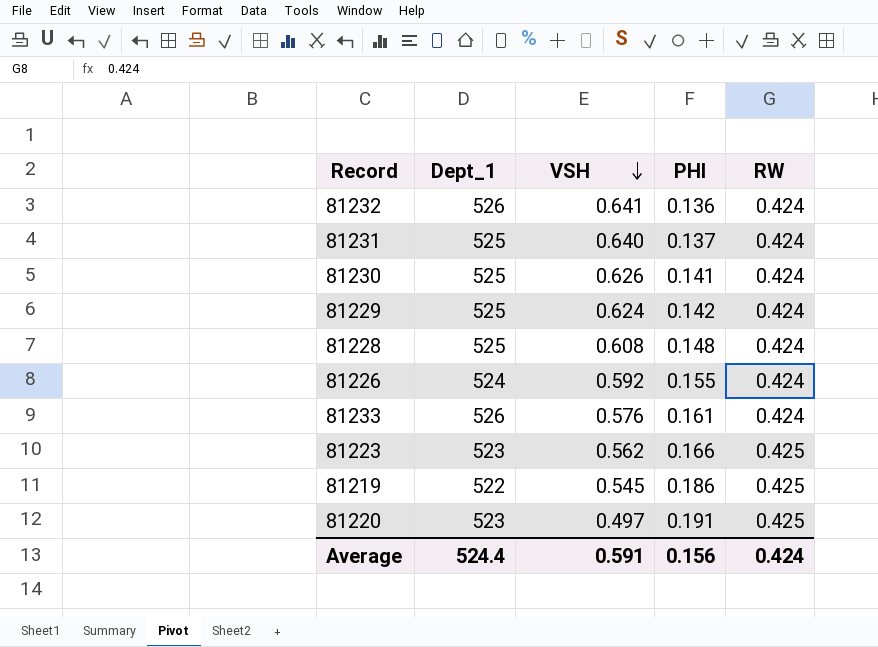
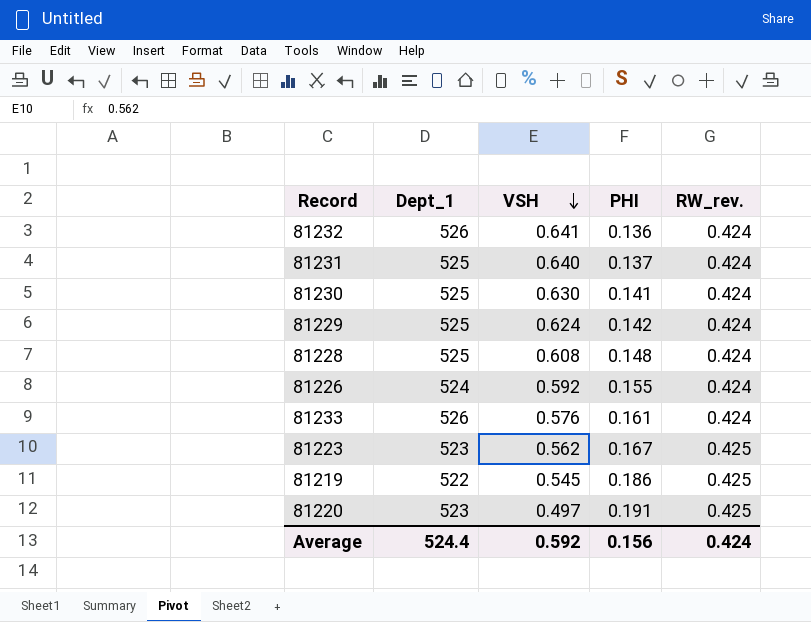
column name: RW -> RW_rev.
81230 | VSH: 0.626 -> 0.630
81223 | PHI: 0.166 -> 0.167
Average | VSH: 0.591 -> 0.592

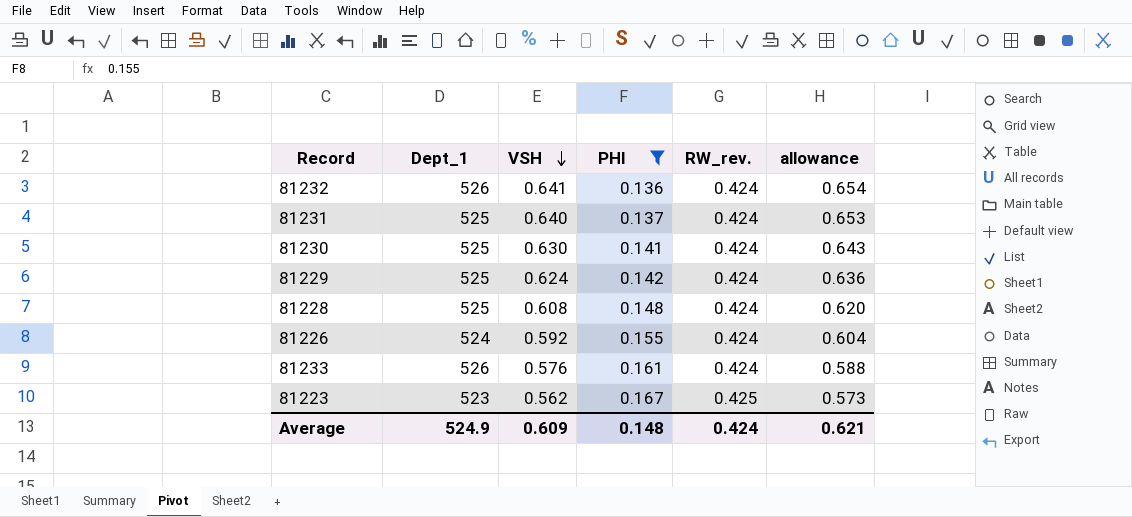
filter: none -> PHI <= 0.167
column allowance | formula: none -> [VSH] * 1.02
Average | Dept_1: 524.4 -> 524.9
Average | VSH: 0.592 -> 0.609
Average | PHI: 0.156 -> 0.148

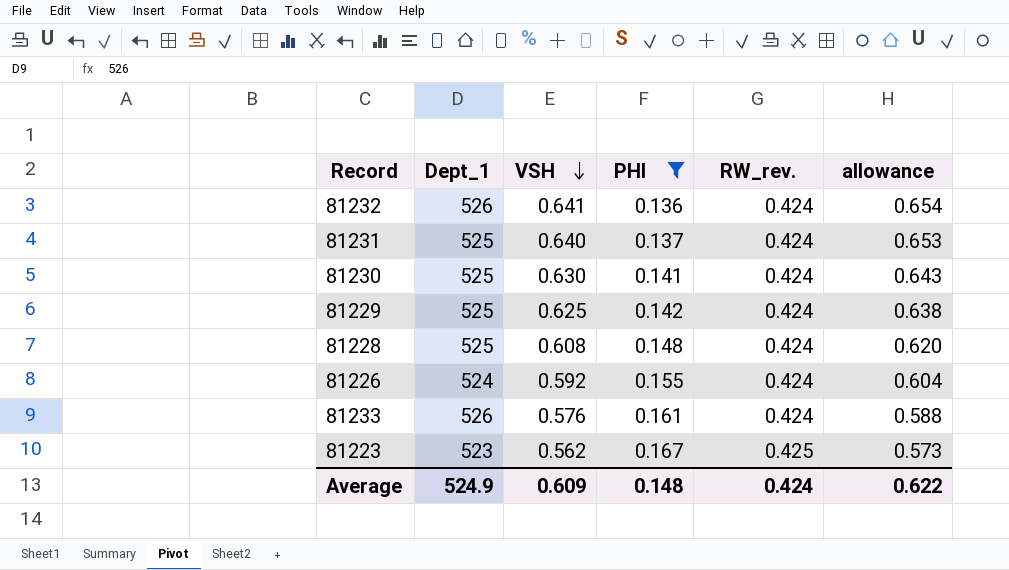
81229 | VSH: 0.624 -> 0.625
81229 | allowance: 0.636 -> 0.638
Average | allowance: 0.621 -> 0.622

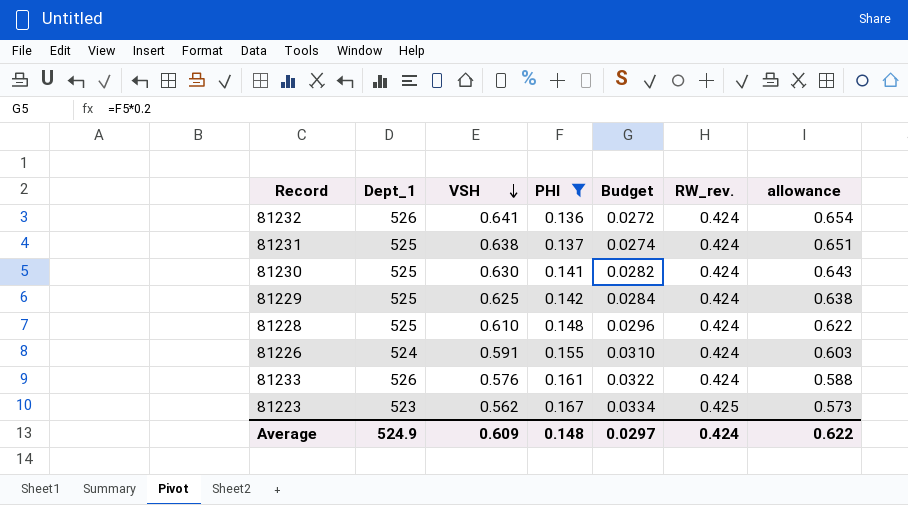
column Budget | formula: none -> [PHI] * 0.2
81231 | VSH: 0.640 -> 0.638
81231 | allowance: 0.653 -> 0.651
81228 | VSH: 0.608 -> 0.610
81228 | allowance: 0.620 -> 0.622
81226 | VSH: 0.592 -> 0.591
81226 | allowance: 0.604 -> 0.603

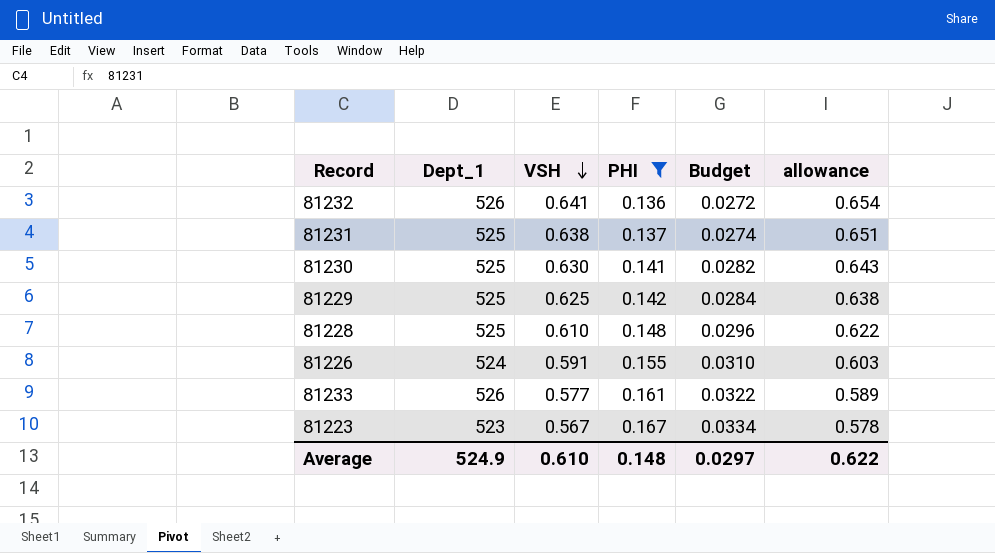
column RW_rev. | position: 6 -> none
81233 | VSH: 0.576 -> 0.577
81233 | allowance: 0.588 -> 0.589
81223 | VSH: 0.562 -> 0.567
81223 | allowance: 0.573 -> 0.578
Average | VSH: 0.609 -> 0.610

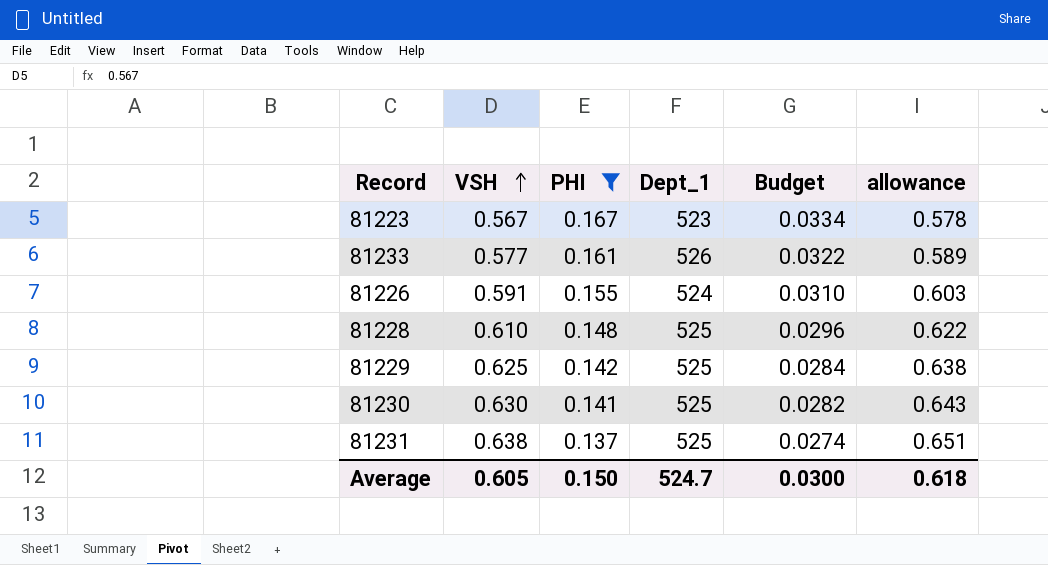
row order: VSH descending -> VSH ascending
column Dept_1 | position: 2 -> 4
row 81232: 526 | 0.641 | 0.136 | 0.0272 | 0.654 -> none
Average | VSH: 0.610 -> 0.605
Average | PHI: 0.148 -> 0.150
Average | Dept_1: 524.9 -> 524.7
Average | Budget: 0.0297 -> 0.0300
Average | allowance: 0.622 -> 0.618

